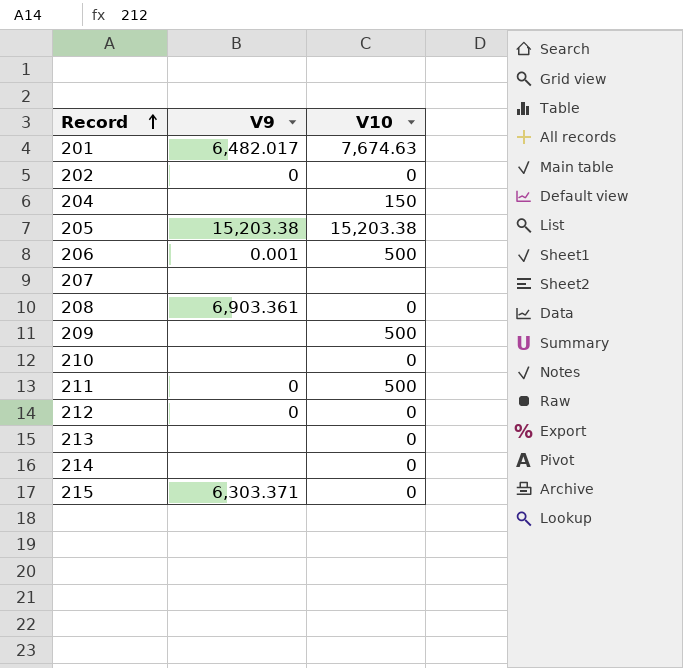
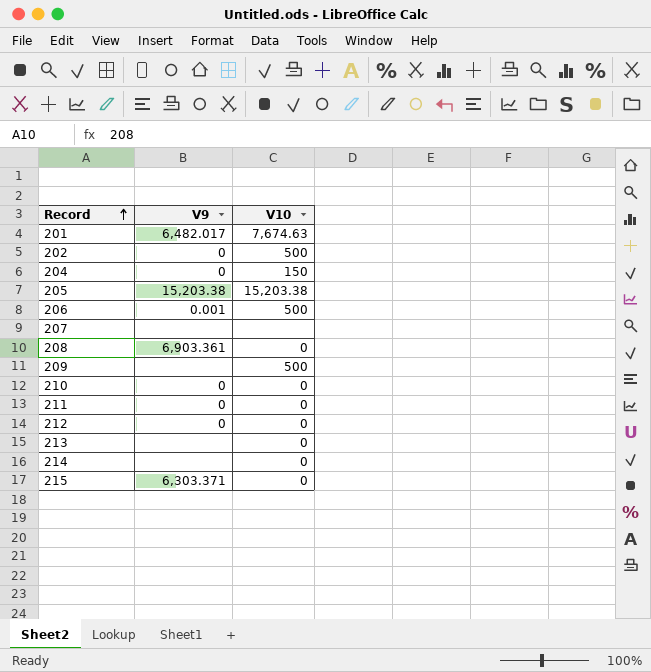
202 | V10: 0 -> 500
204 | V9: none -> 0
210 | V9: none -> 0
211 | V10: 500 -> 0

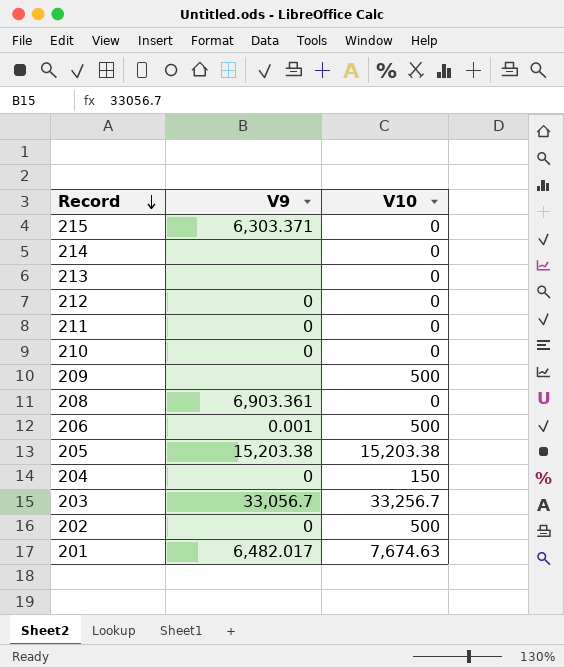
row order: Record ascending -> Record descending
row 207: none | none -> none
row 203: none -> 33,056.7 | 33,256.7

